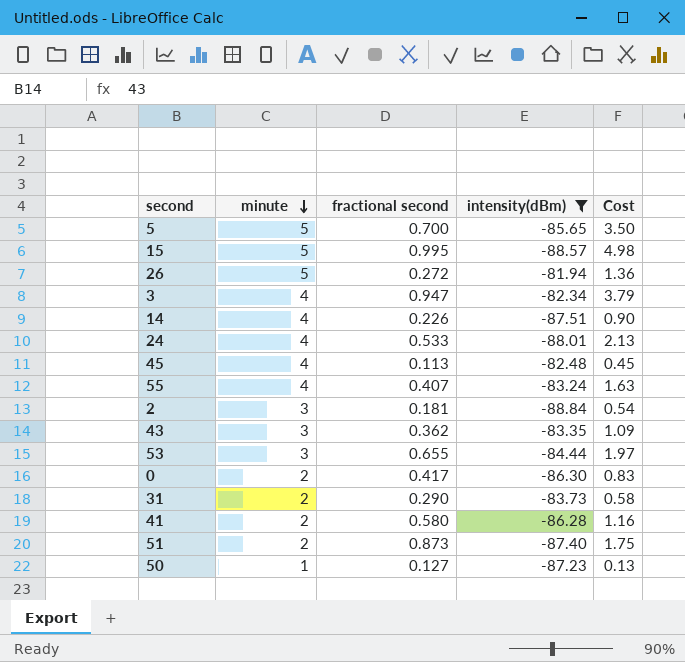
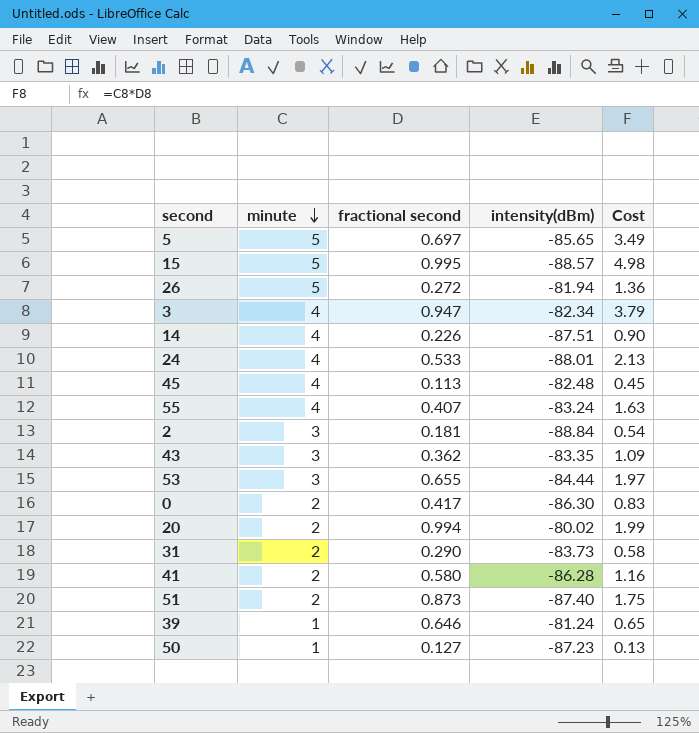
filter: intensity(dBm) <= -81.94 -> none
5 | fractional second: 0.700 -> 0.697
5 | Cost: 3.50 -> 3.49

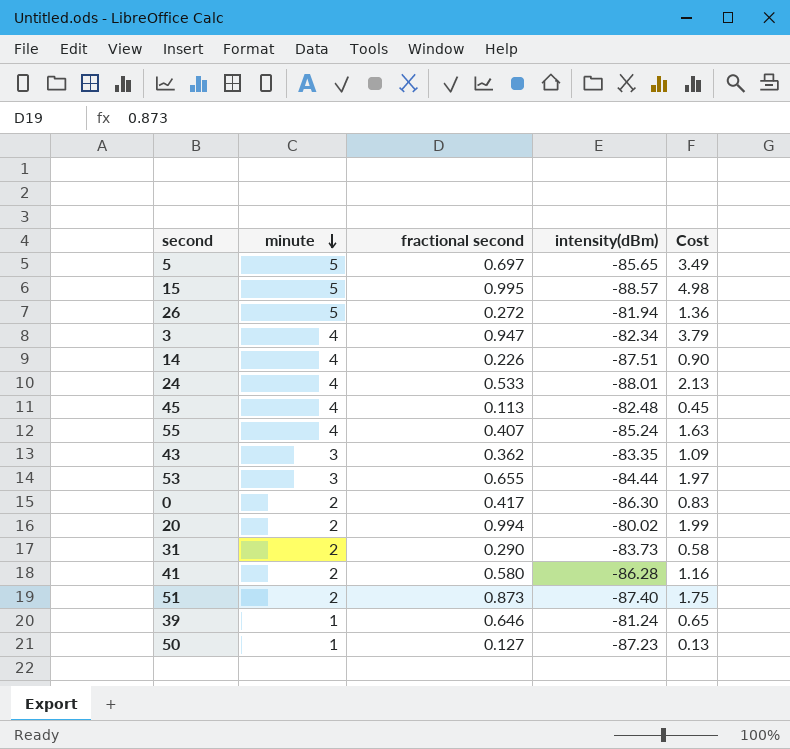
row 2: 3 | 0.181 | -88.84 | 0.54 -> none
55 | intensity(dBm): -83.24 -> -85.24

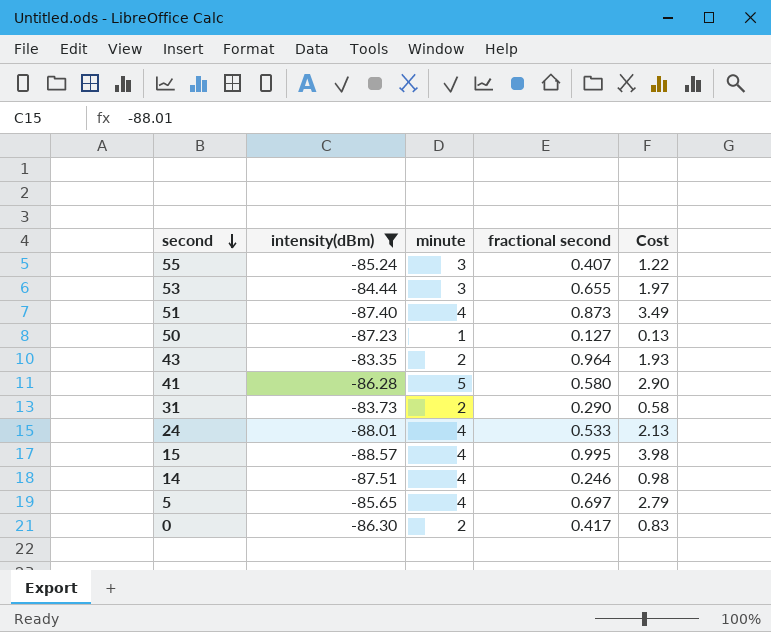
filter: none -> intensity(dBm) <= -83.35
row order: minute descending -> second descending
column intensity(dBm) | position: 4 -> 2
55 | minute: 4 -> 3
55 | Cost: 1.63 -> 1.22
51 | minute: 2 -> 4
51 | Cost: 1.75 -> 3.49
43 | minute: 3 -> 2
43 | fractional second: 0.362 -> 0.964
43 | Cost: 1.09 -> 1.93
41 | minute: 2 -> 5
41 | Cost: 1.16 -> 2.90
15 | minute: 5 -> 4
15 | Cost: 4.98 -> 3.98
14 | fractional second: 0.226 -> 0.246
14 | Cost: 0.90 -> 0.98
5 | minute: 5 -> 4
5 | Cost: 3.49 -> 2.79

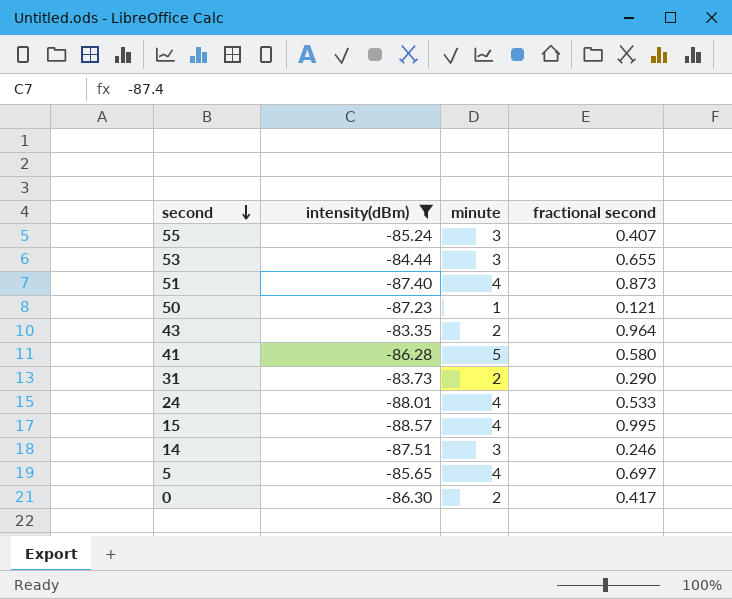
column Cost | formula: [minute] * [fractional second] -> none
50 | fractional second: 0.127 -> 0.121
14 | minute: 4 -> 3

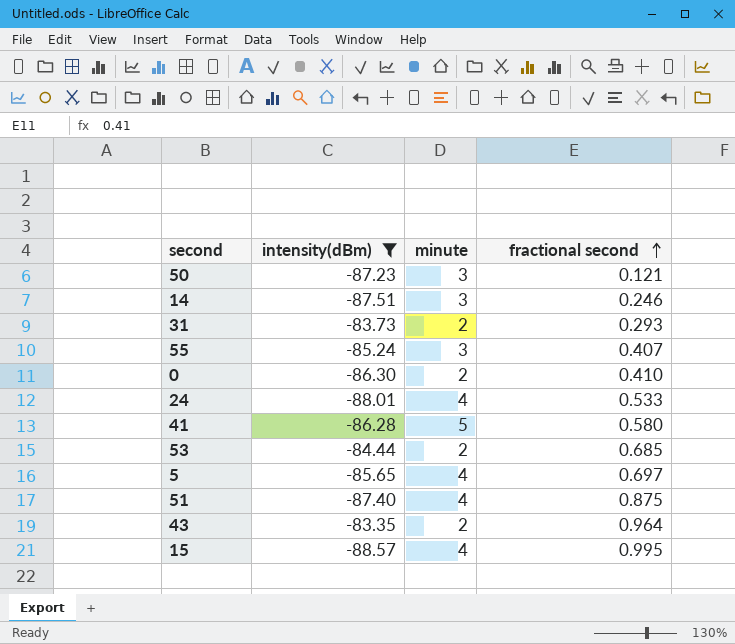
row order: second descending -> fractional second ascending
50 | minute: 1 -> 3
31 | fractional second: 0.290 -> 0.293
0 | fractional second: 0.417 -> 0.410
53 | minute: 3 -> 2
53 | fractional second: 0.655 -> 0.685
51 | fractional second: 0.873 -> 0.875

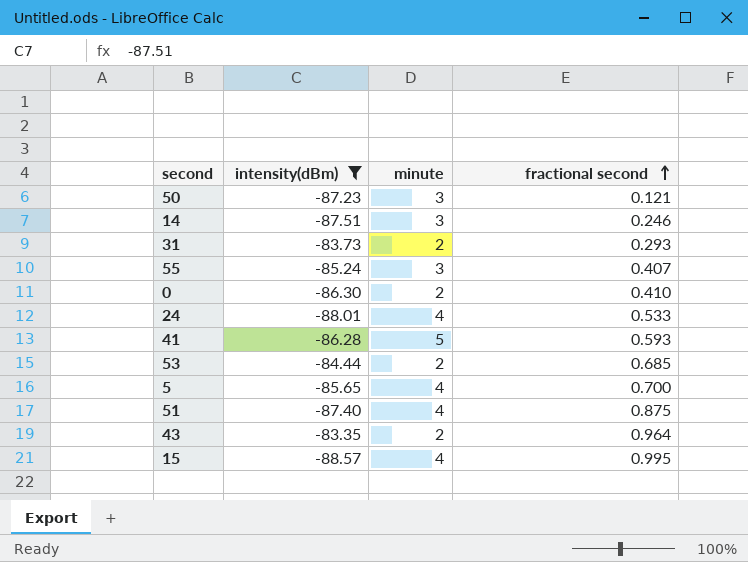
41 | fractional second: 0.580 -> 0.593
5 | fractional second: 0.697 -> 0.700

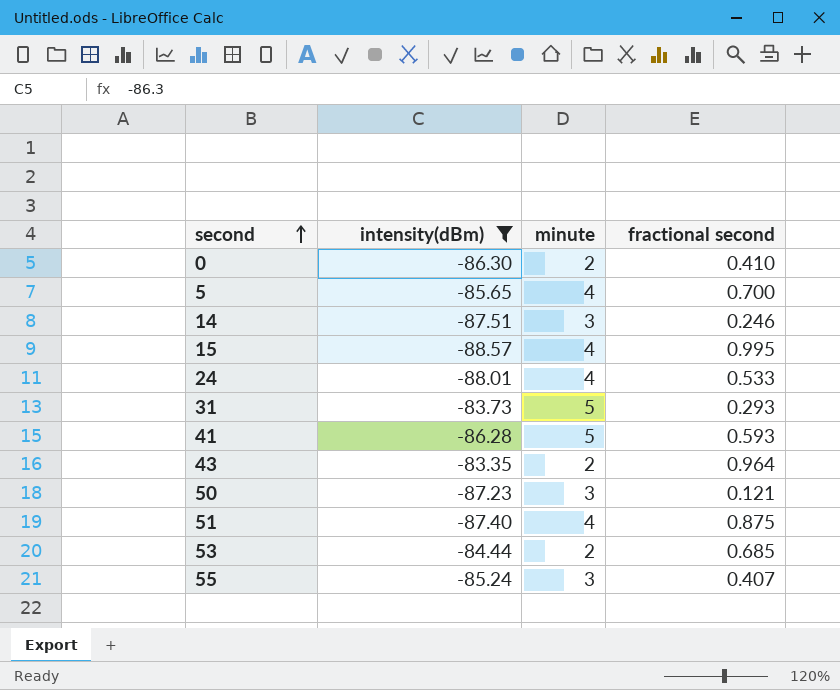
row order: fractional second ascending -> second ascending
31 | minute: 2 -> 5

